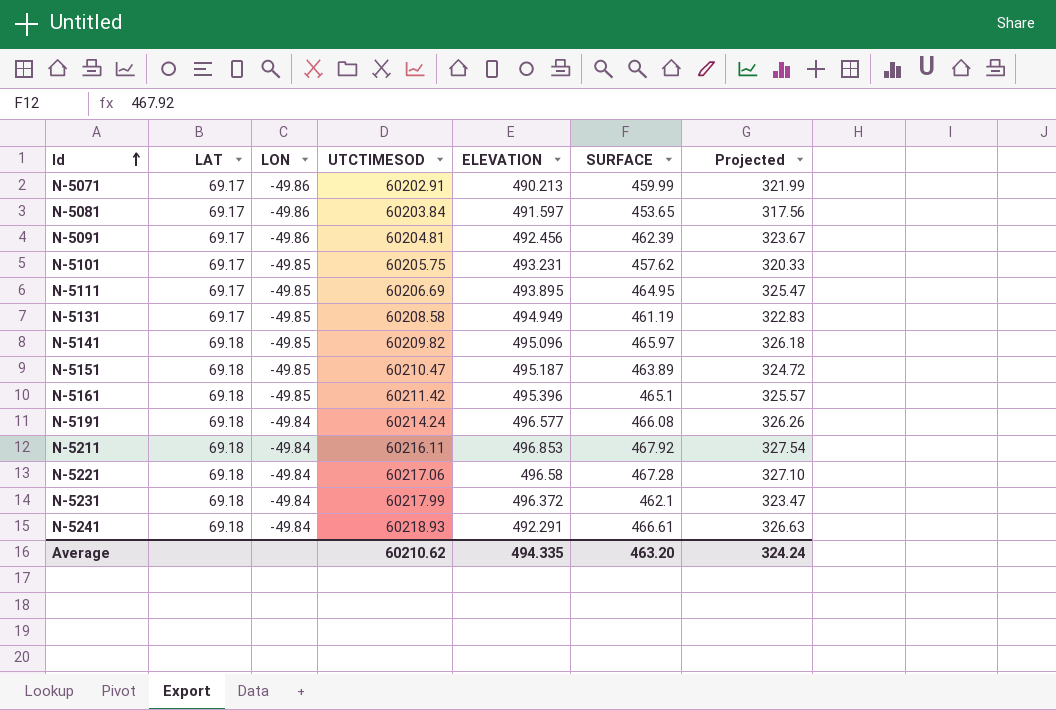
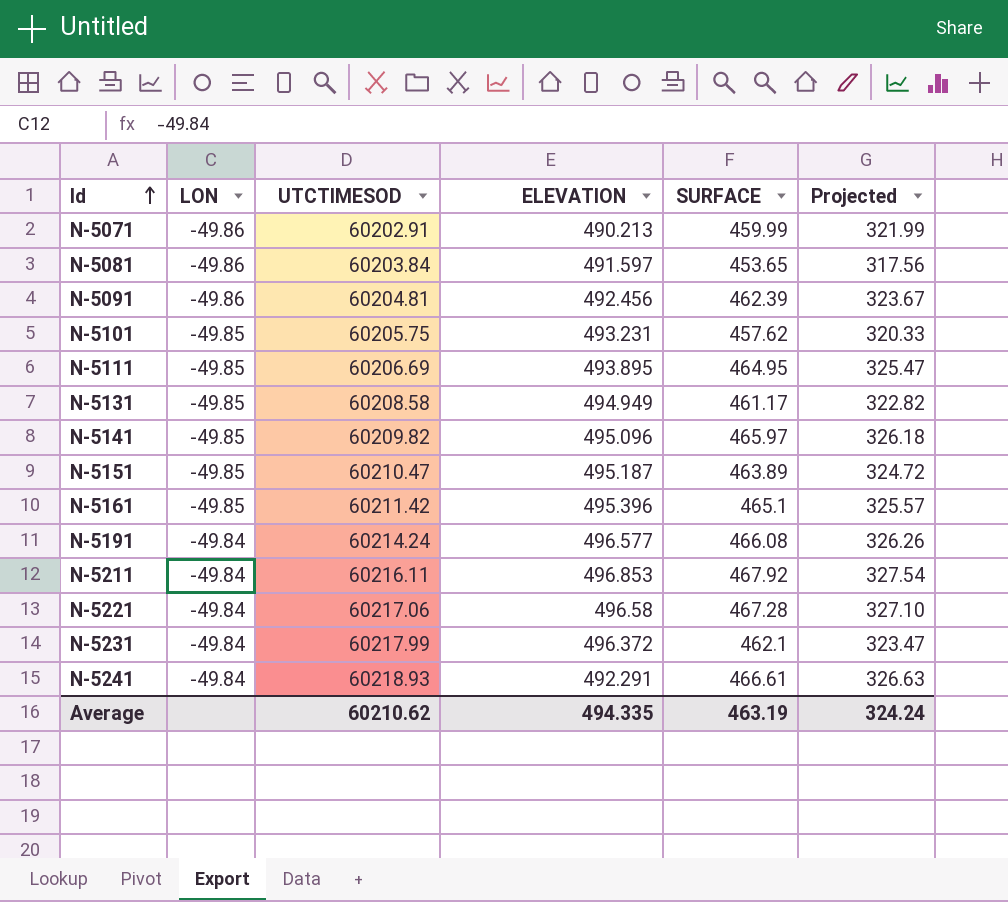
column LAT | position: 2 -> none
N-5131 | SURFACE: 461.19 -> 461.17
N-5131 | Projected: 322.83 -> 322.82
Average | SURFACE: 463.20 -> 463.19

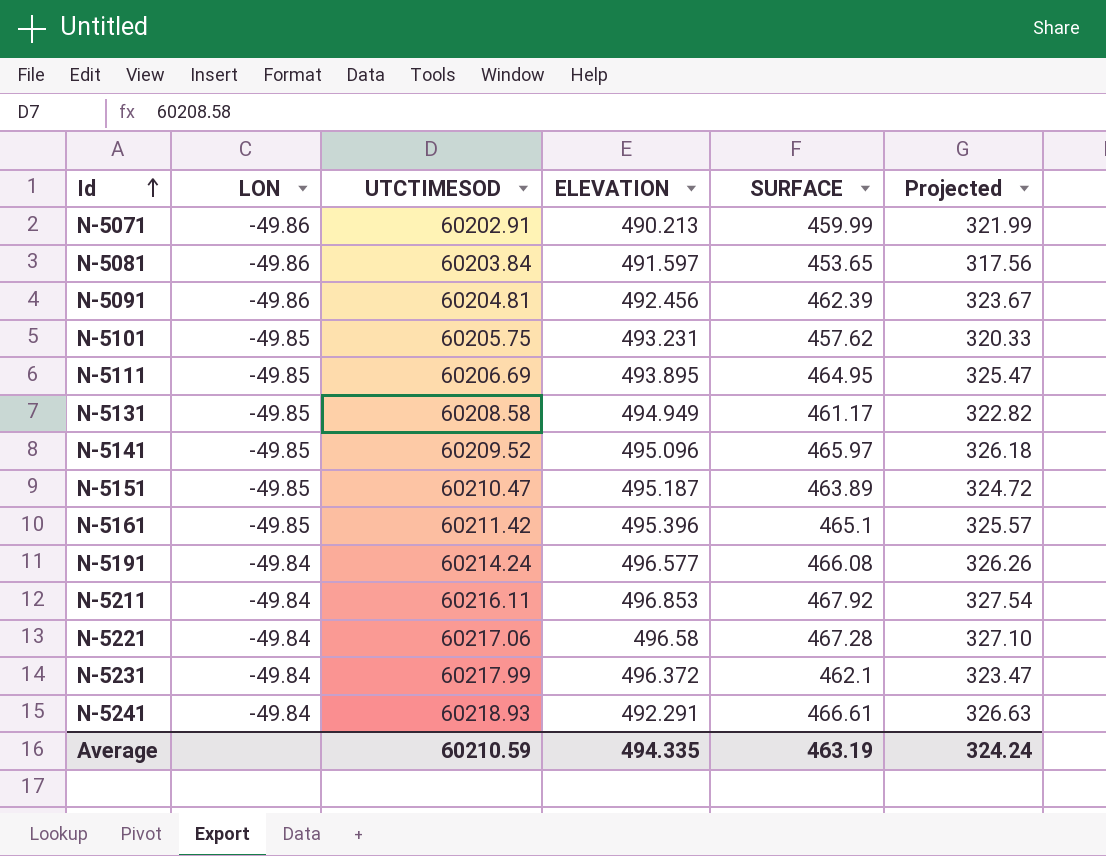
N-5141 | UTCTIMESOD: 60209.82 -> 60209.52
Average | UTCTIMESOD: 60210.62 -> 60210.59

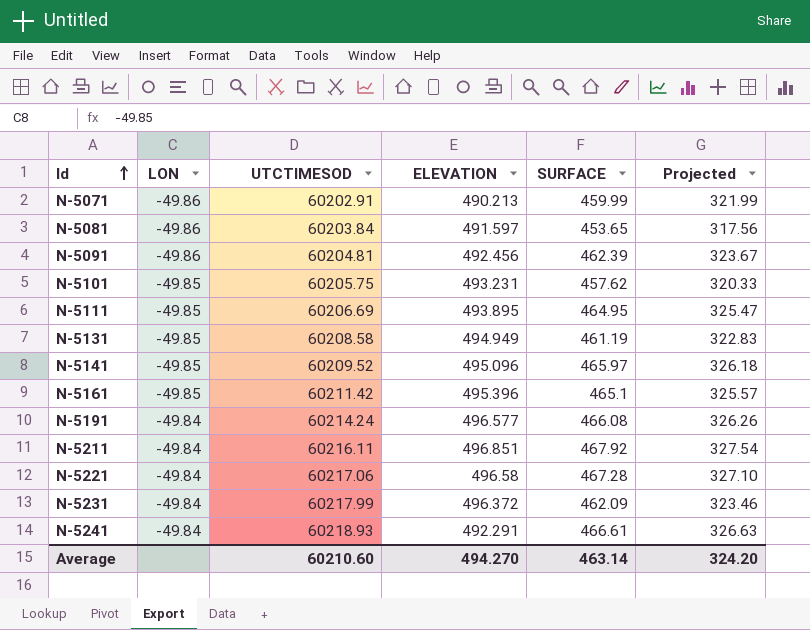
row N-5151: -49.85 | 60210.47 | 495.187 | 463.89 | 324.72 -> none
N-5131 | SURFACE: 461.17 -> 461.19
N-5131 | Projected: 322.82 -> 322.83
N-5211 | ELEVATION: 496.853 -> 496.851
N-5231 | SURFACE: 462.1 -> 462.09
N-5231 | Projected: 323.47 -> 323.46
Average | UTCTIMESOD: 60210.59 -> 60210.60
Average | ELEVATION: 494.335 -> 494.270
Average | SURFACE: 463.19 -> 463.14
Average | Projected: 324.24 -> 324.20

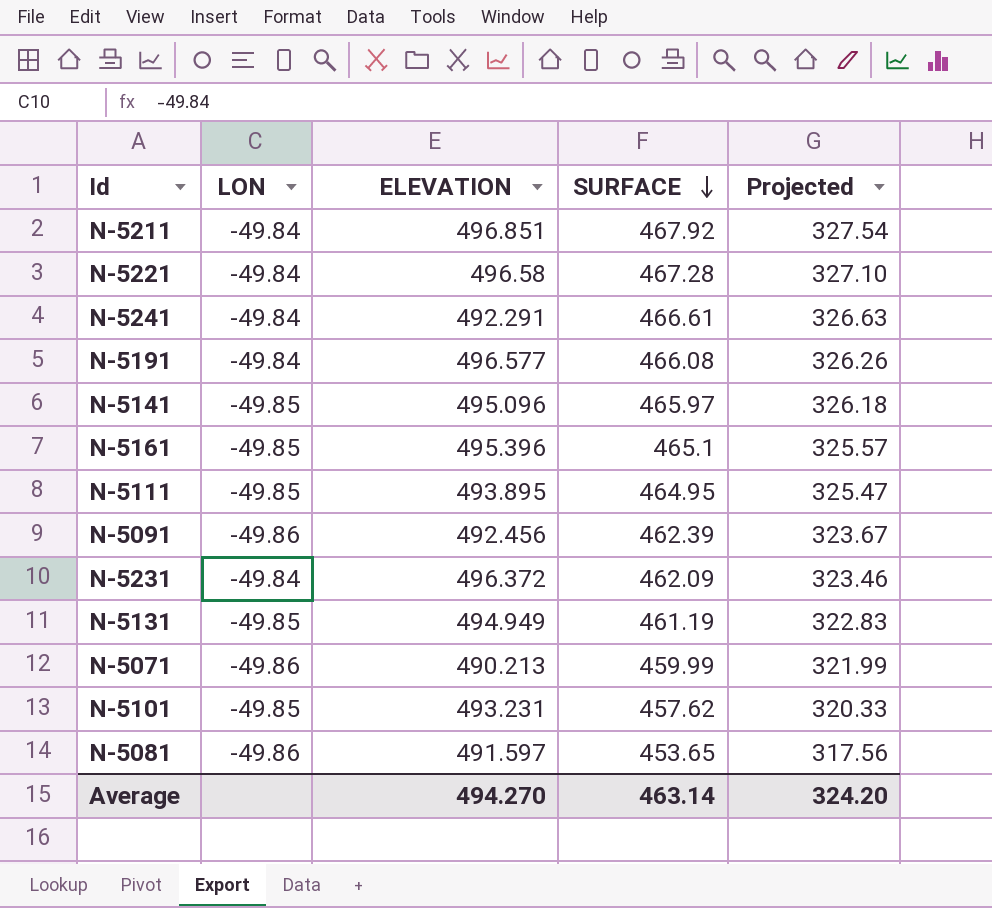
row order: Id ascending -> SURFACE descending
column UTCTIMESOD | position: 3 -> none

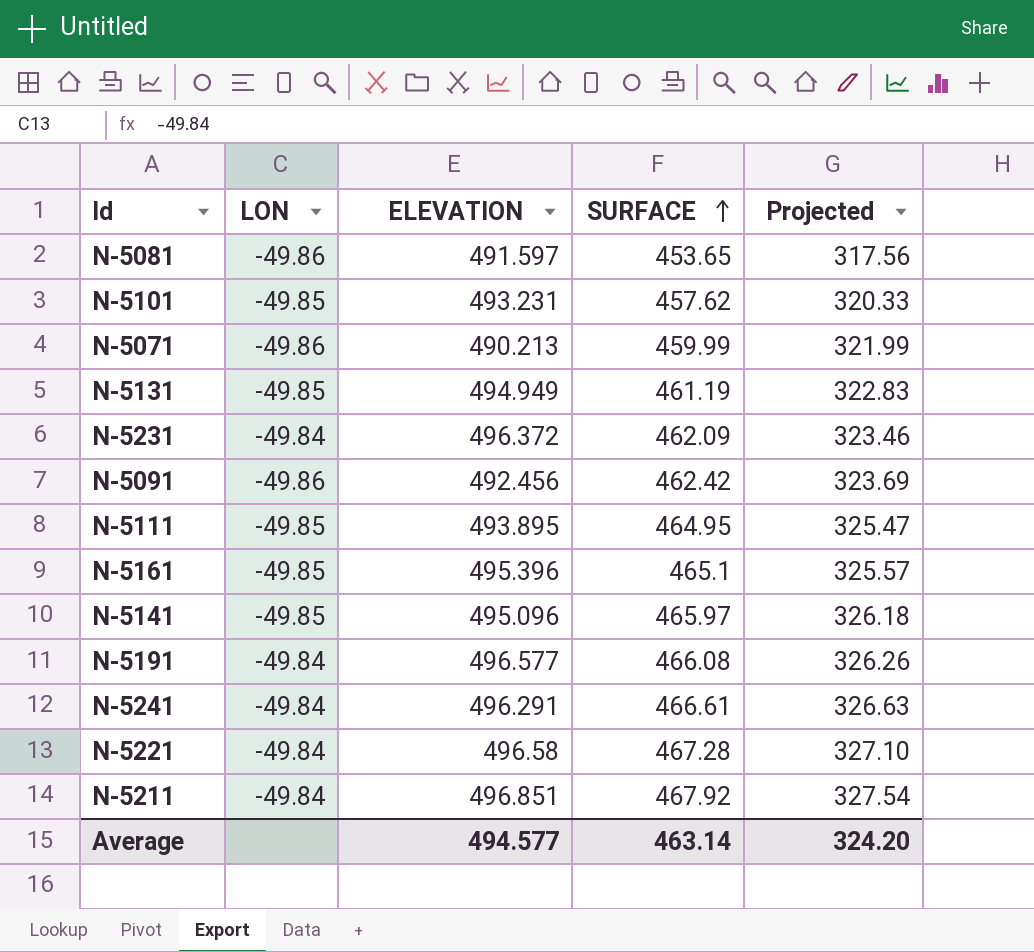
row order: SURFACE descending -> SURFACE ascending
N-5091 | SURFACE: 462.39 -> 462.42
N-5091 | Projected: 323.67 -> 323.69
N-5241 | ELEVATION: 492.291 -> 496.291
Average | ELEVATION: 494.270 -> 494.577

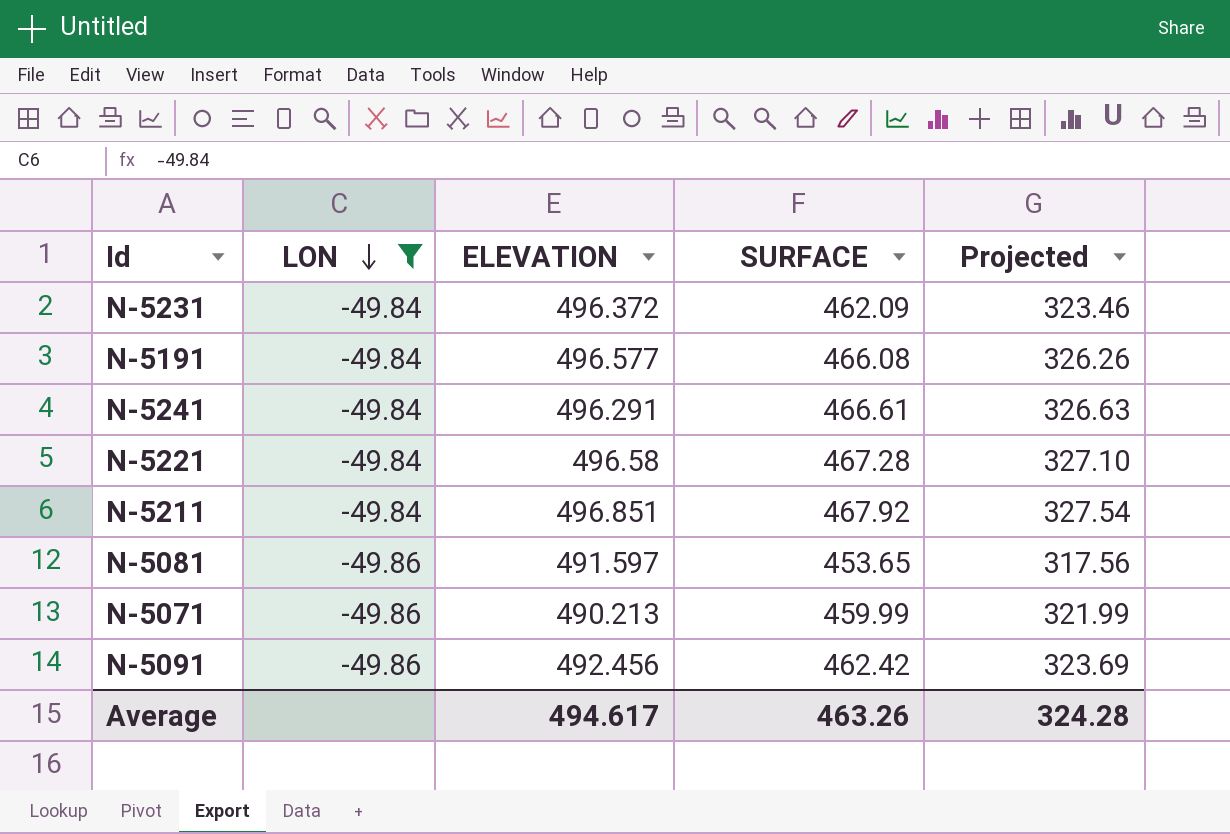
filter: none -> LON != -49.85
row order: SURFACE ascending -> LON descending
Average | ELEVATION: 494.577 -> 494.617
Average | SURFACE: 463.14 -> 463.26
Average | Projected: 324.20 -> 324.28

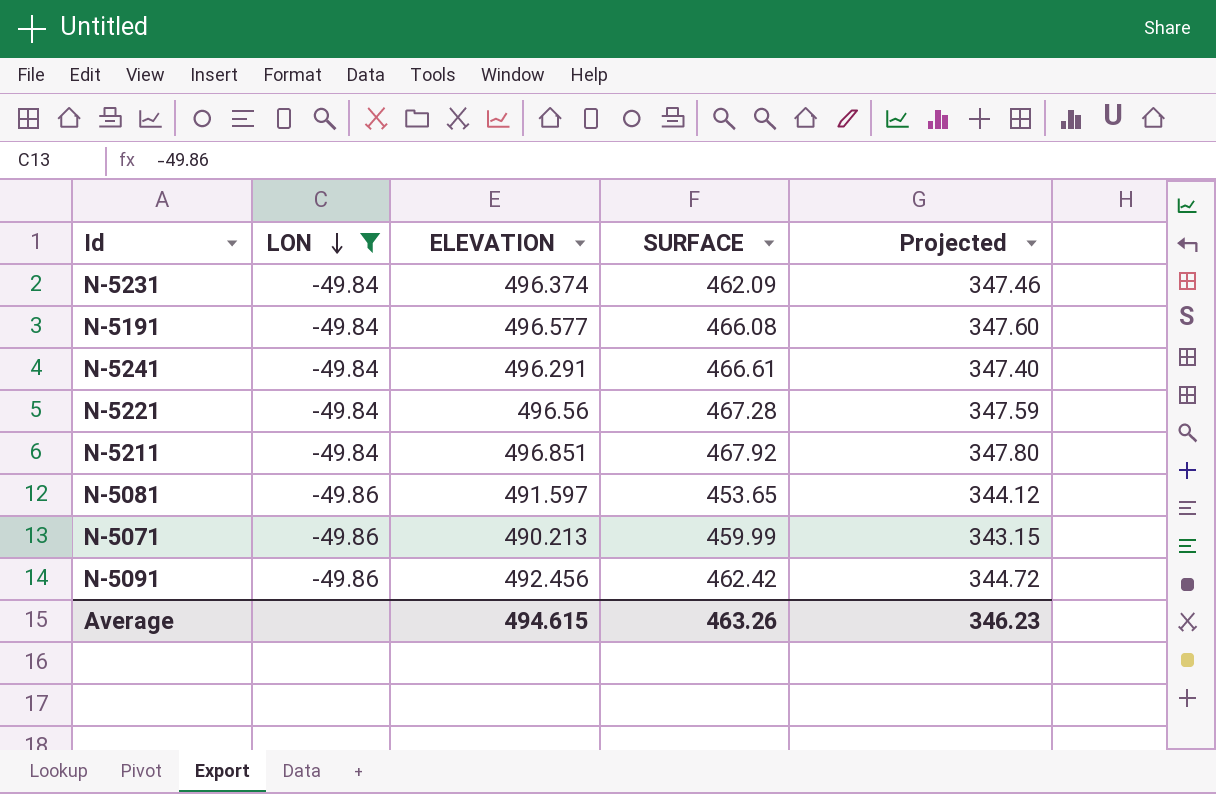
column Projected | formula: [SURFACE] * 0.7 -> [ELEVATION] * 0.7
N-5231 | ELEVATION: 496.372 -> 496.374
N-5221 | ELEVATION: 496.58 -> 496.56
Average | ELEVATION: 494.617 -> 494.615
Average | Projected: 324.28 -> 346.23

